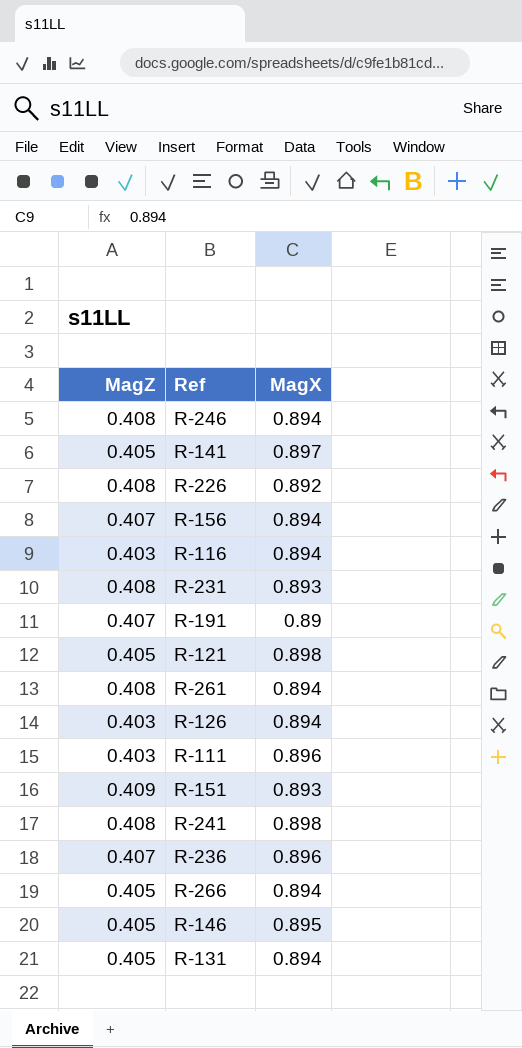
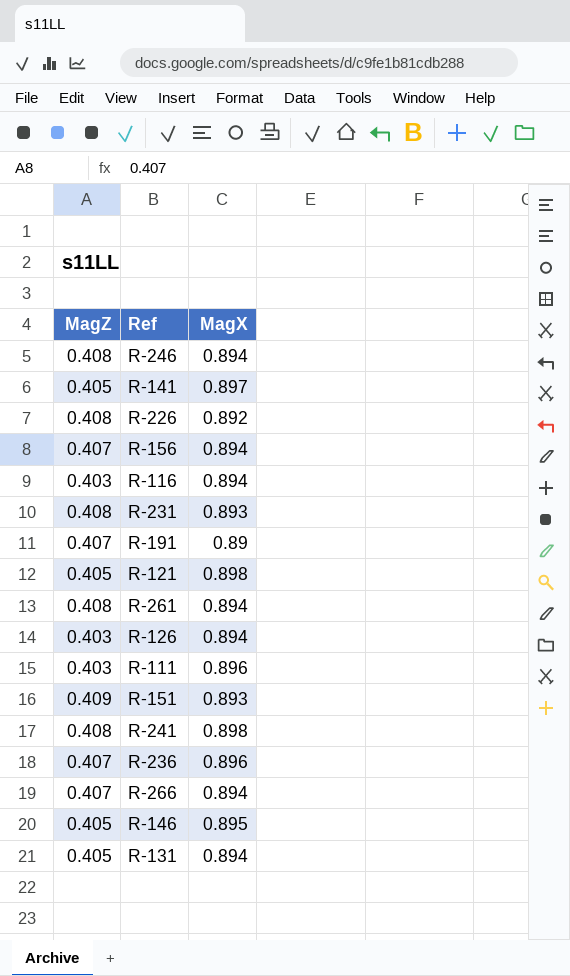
R-266 | MagZ: 0.405 -> 0.407

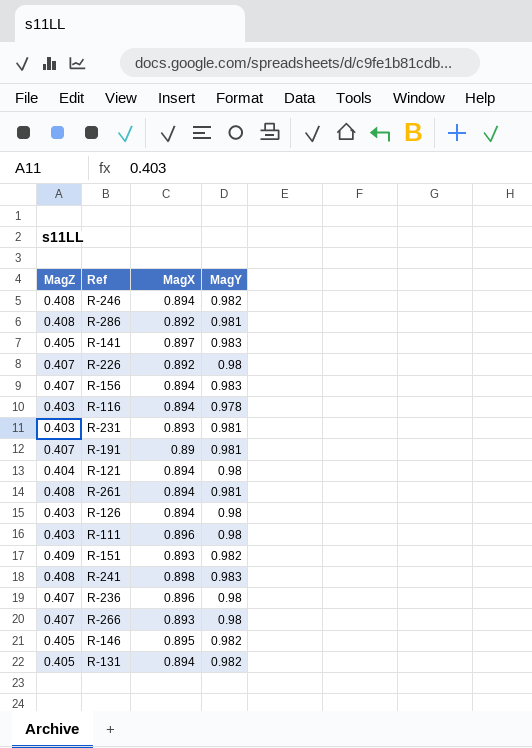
column MagY | position: none -> 4
row R-286: none -> 0.408 | 0.892 | 0.981
R-226 | MagZ: 0.408 -> 0.407
R-231 | MagZ: 0.408 -> 0.403
R-121 | MagZ: 0.405 -> 0.404
R-121 | MagX: 0.898 -> 0.894
R-266 | MagX: 0.894 -> 0.893

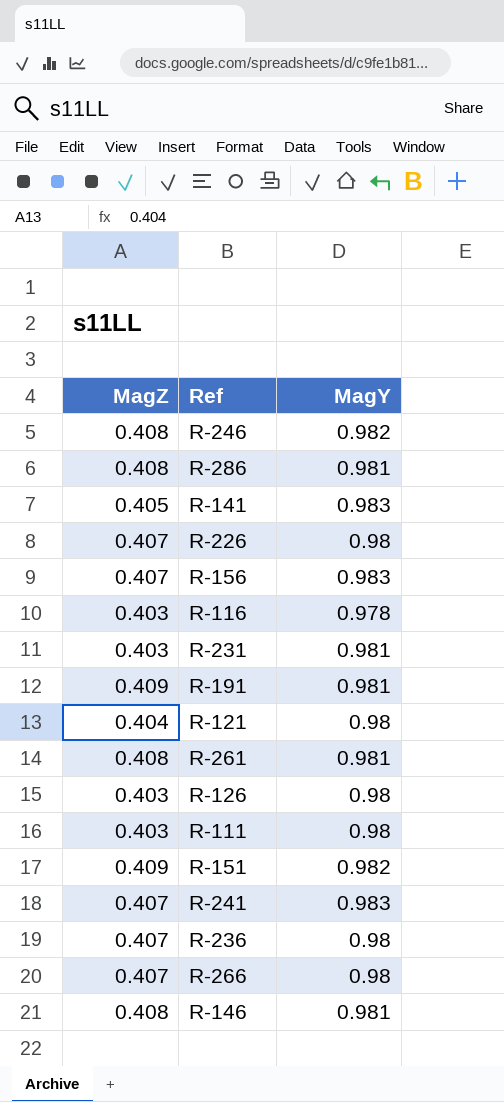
column MagX | position: 3 -> none
row R-131: 0.405 | 0.894 | 0.982 -> none
R-191 | MagZ: 0.407 -> 0.409
R-241 | MagZ: 0.408 -> 0.407
R-146 | MagZ: 0.405 -> 0.408
R-146 | MagY: 0.982 -> 0.981

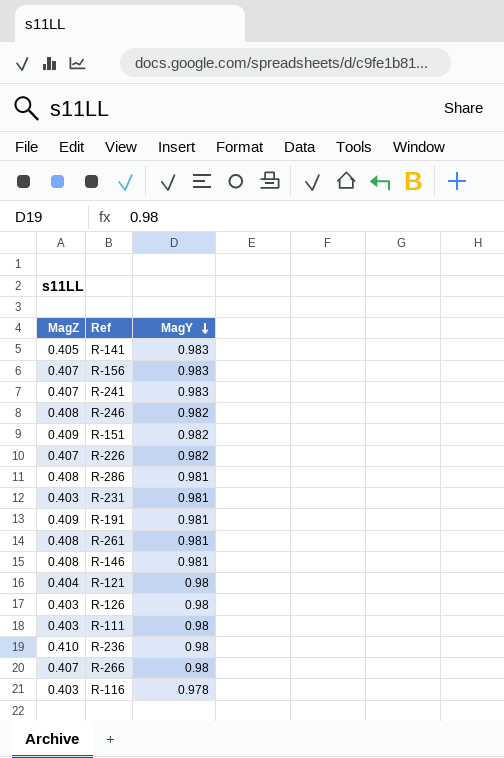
row order: none -> MagY descending
R-226 | MagY: 0.98 -> 0.982
R-236 | MagZ: 0.407 -> 0.410

